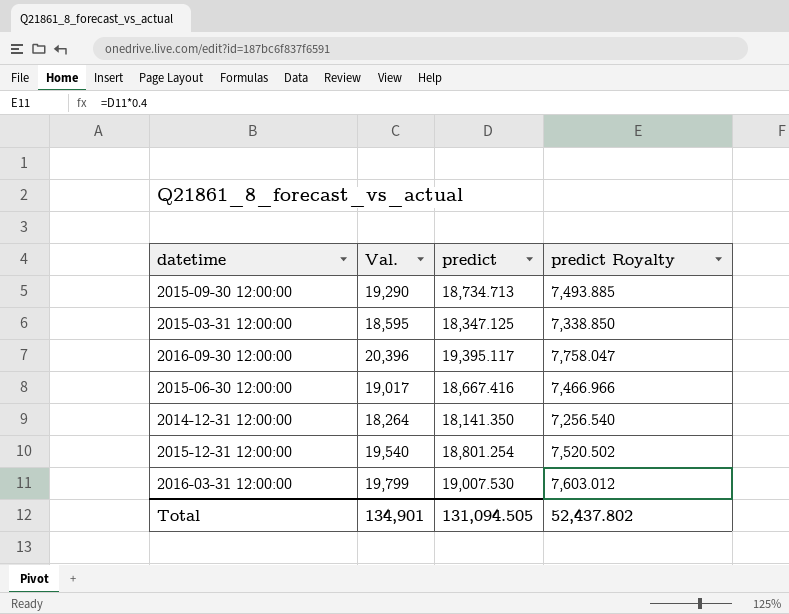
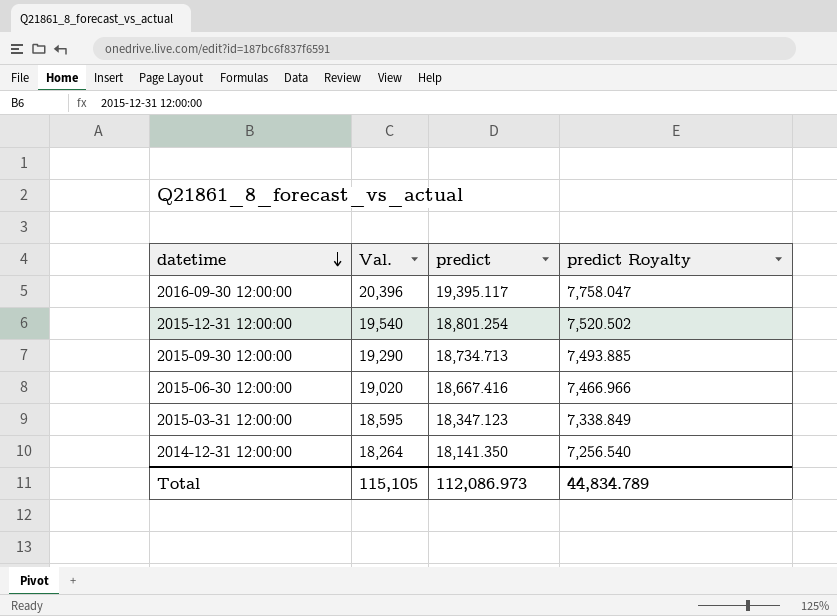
row order: none -> datetime descending
row 2016-03-31 12:00:00: 19,799 | 19,007.530 | 7,603.012 -> none
2015-06-30 12:00:00 | Val.: 19,017 -> 19,020
2015-03-31 12:00:00 | predict: 18,347.125 -> 18,347.123
2015-03-31 12:00:00 | predict Royalty: 7,338.850 -> 7,338.849
Total | Val.: 134,901 -> 115,105
Total | predict: 131,094.505 -> 112,086.973
Total | predict Royalty: 52,437.802 -> 44,834.789

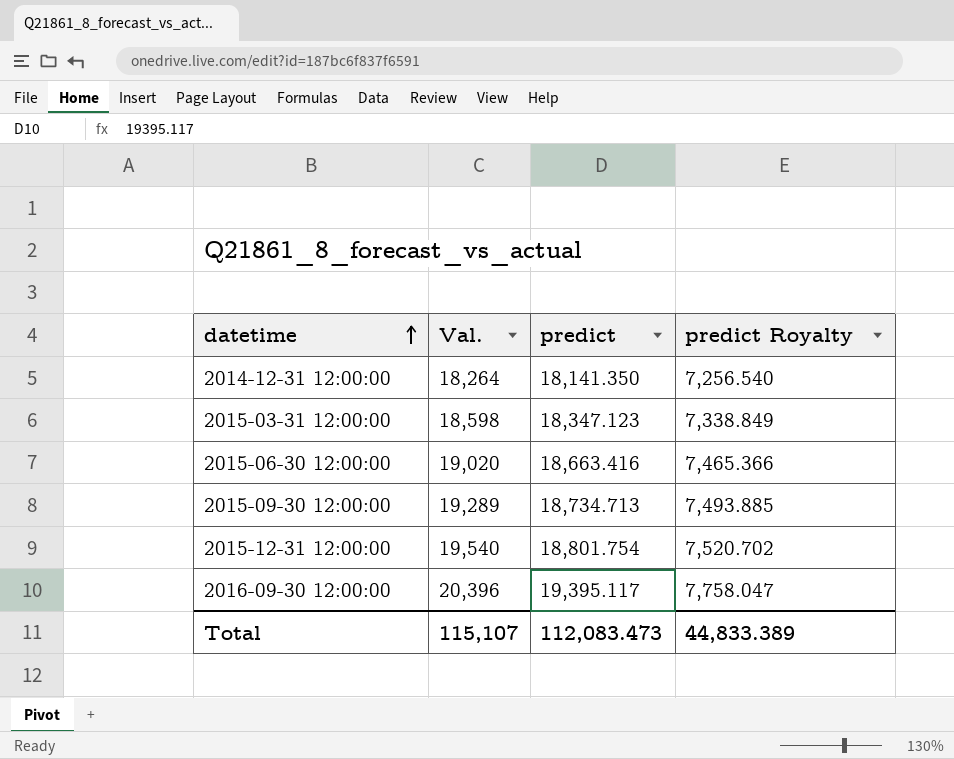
row order: datetime descending -> datetime ascending
2015-03-31 12:00:00 | Val.: 18,595 -> 18,598
2015-06-30 12:00:00 | predict: 18,667.416 -> 18,663.416
2015-06-30 12:00:00 | predict Royalty: 7,466.966 -> 7,465.366
2015-09-30 12:00:00 | Val.: 19,290 -> 19,289
2015-12-31 12:00:00 | predict: 18,801.254 -> 18,801.754
2015-12-31 12:00:00 | predict Royalty: 7,520.502 -> 7,520.702
Total | Val.: 115,105 -> 115,107
Total | predict: 112,086.973 -> 112,083.473
Total | predict Royalty: 44,834.789 -> 44,833.389

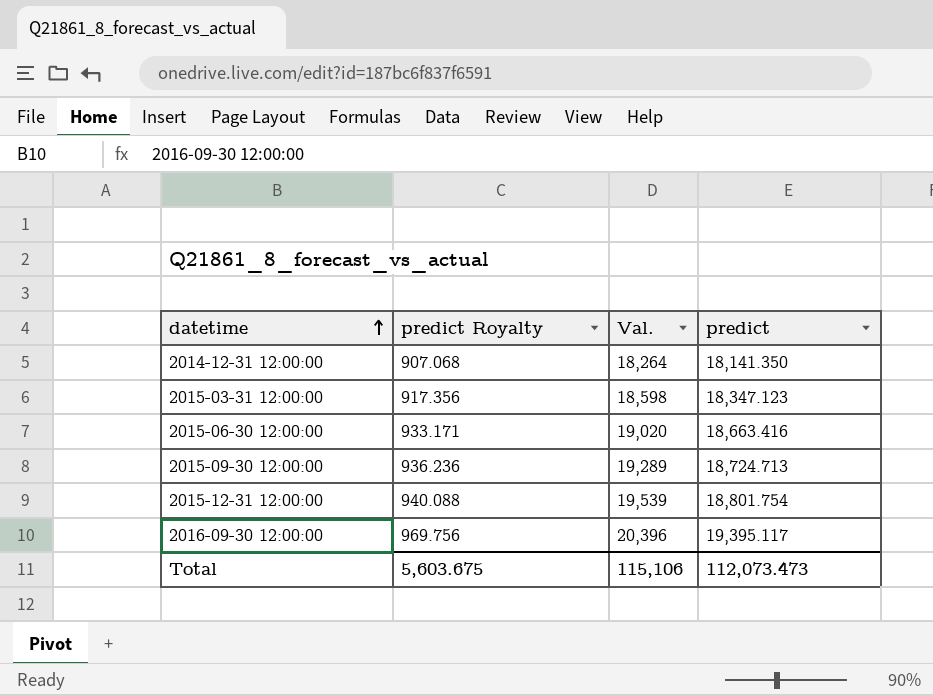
column predict Royalty | formula: [predict] * 0.4 -> [predict] * 0.05
column predict Royalty | position: 4 -> 2
2015-09-30 12:00:00 | predict: 18,734.713 -> 18,724.713
2015-12-31 12:00:00 | Val.: 19,540 -> 19,539
Total | predict Royalty: 44,833.389 -> 5,603.675
Total | Val.: 115,107 -> 115,106
Total | predict: 112,083.473 -> 112,073.473

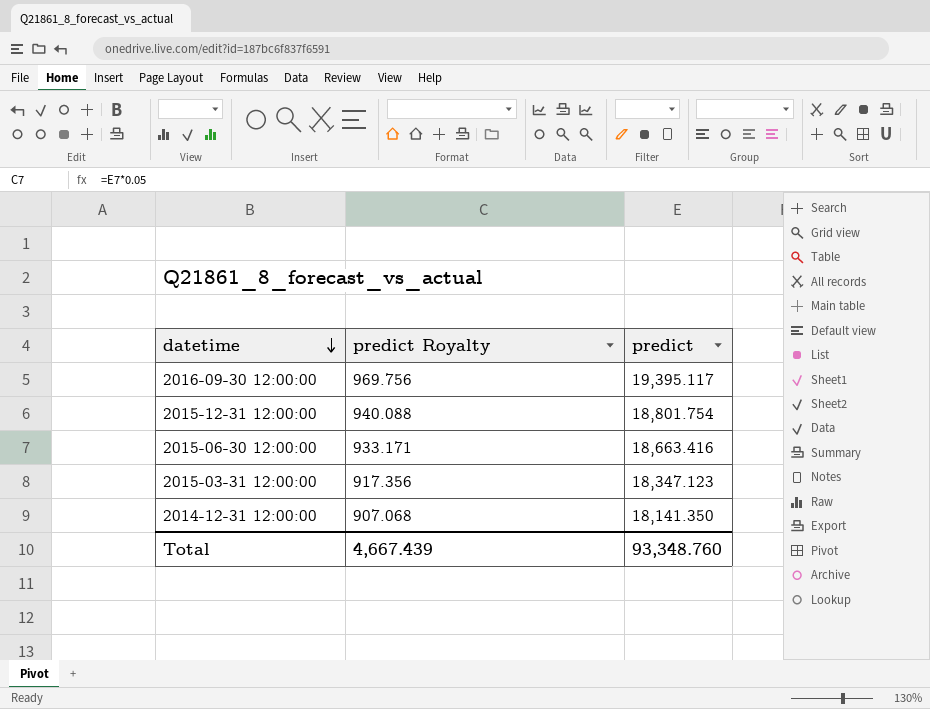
row order: datetime ascending -> datetime descending
column Val. | position: 3 -> none
row 2015-09-30 12:00:00: 936.236 | 19,289 | 18,724.713 -> none
Total | predict Royalty: 5,603.675 -> 4,667.439
Total | predict: 112,073.473 -> 93,348.760

